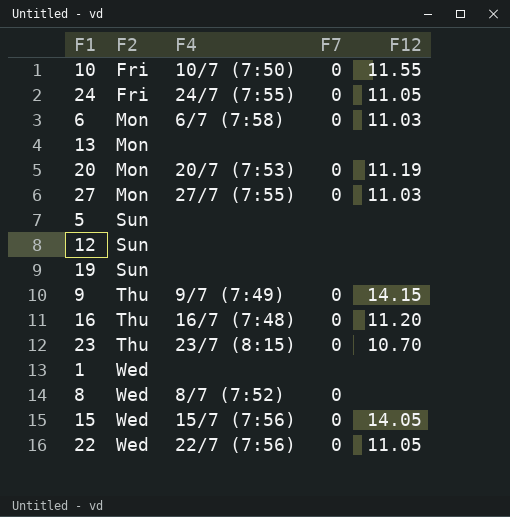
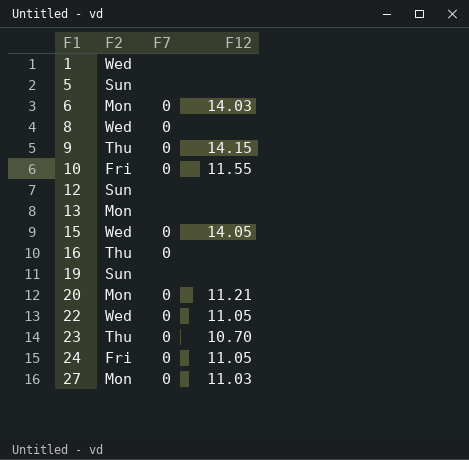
row order: F2 ascending -> F1 ascending
column F4 | position: 3 -> none
6 | F12: 11.03 -> 14.03
16 | F12: 11.20 -> none
20 | F12: 11.19 -> 11.21

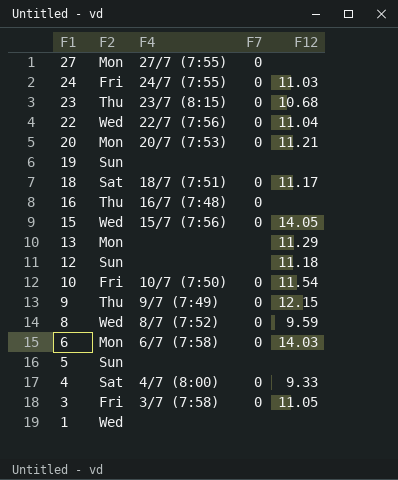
row order: F1 ascending -> F1 descending
column F4 | position: none -> 3
27 | F12: 11.03 -> none
24 | F12: 11.05 -> 11.03
23 | F12: 10.70 -> 10.68
22 | F12: 11.05 -> 11.04
row 18: none -> Sat | 18/7 (7:51) | 0 | 11.17
13 | F12: none -> 11.29
12 | F12: none -> 11.18
10 | F12: 11.55 -> 11.54
9 | F12: 14.15 -> 12.15
8 | F12: none -> 9.59
row 4: none -> Sat | 4/7 (8:00) | 0 | 9.33
row 3: none -> Fri | 3/7 (7:58) | 0 | 11.05

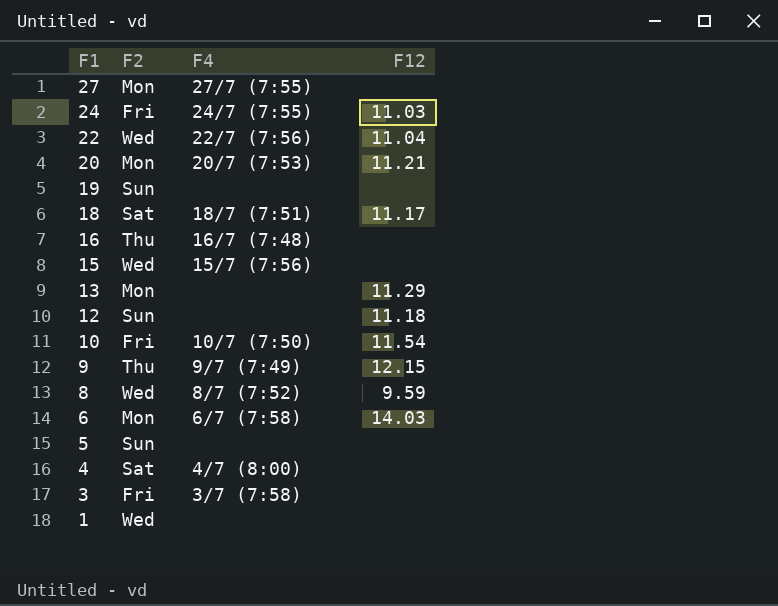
column F7 | position: 4 -> none
row 23: Thu | 23/7 (8:15) | 0 | 10.68 -> none
15 | F12: 14.05 -> none
4 | F12: 9.33 -> none
3 | F12: 11.05 -> none

